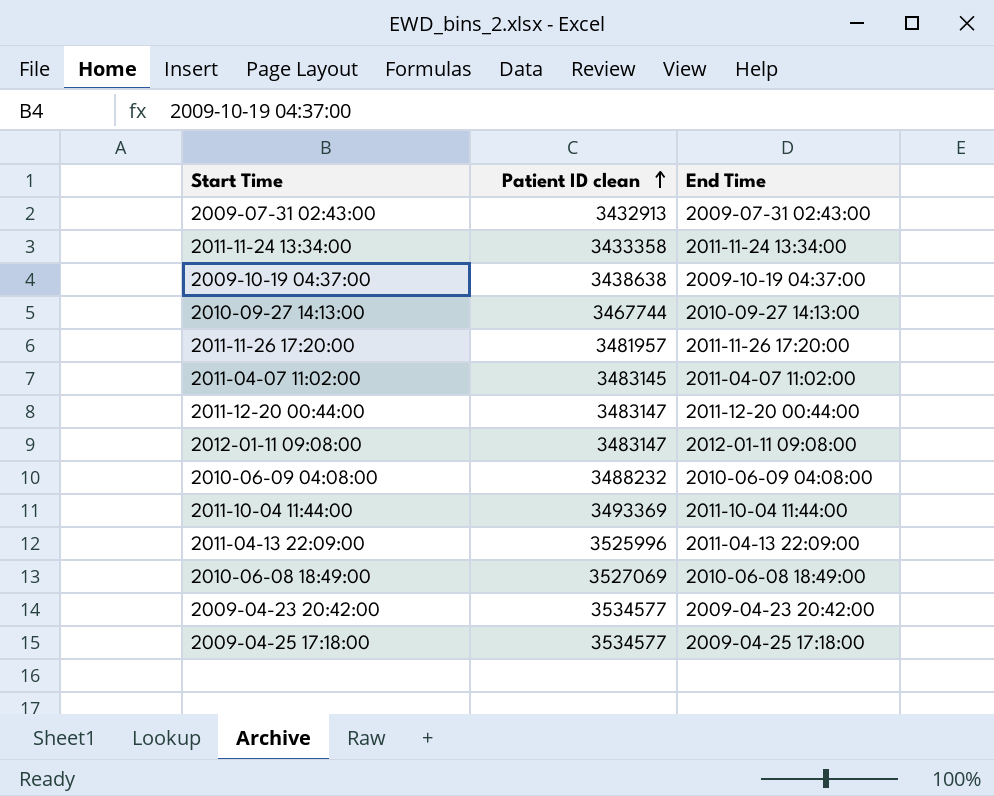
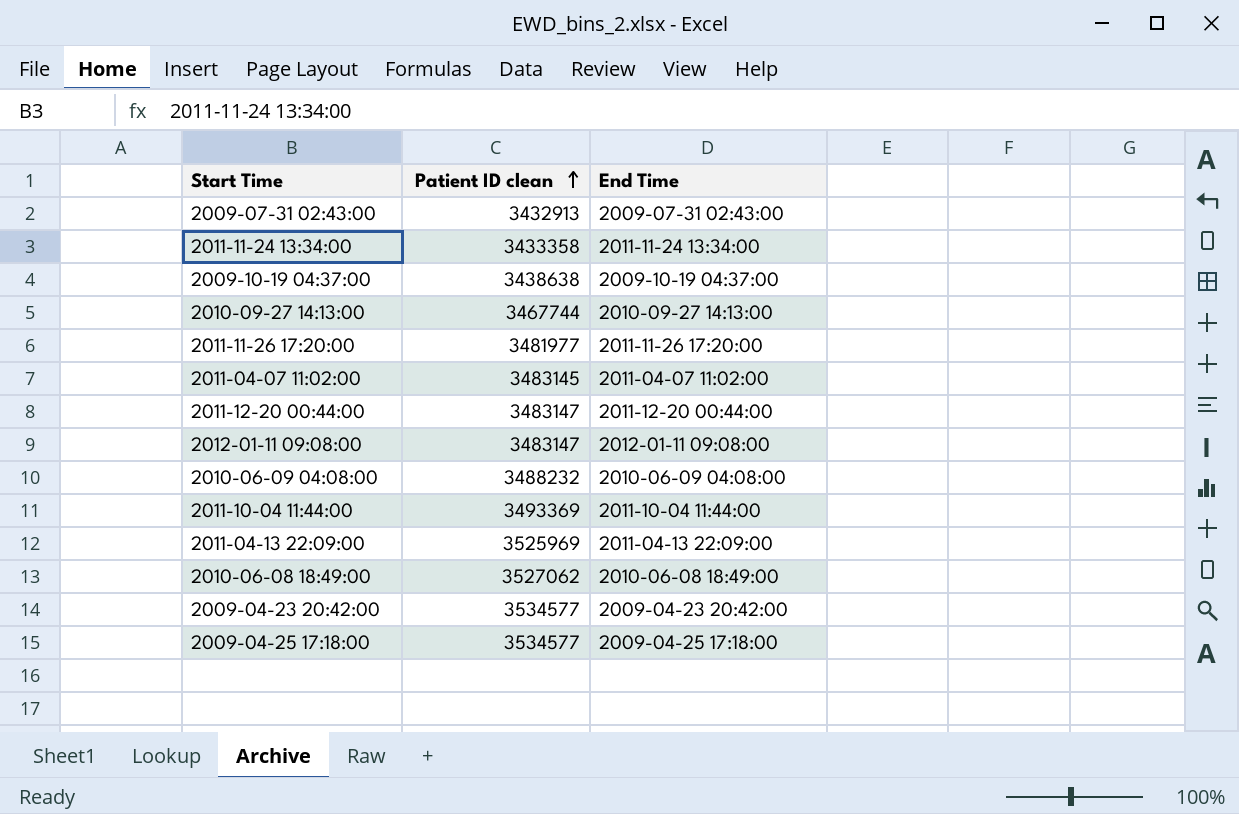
2011-11-26 17:20:00 | Patient ID clean: 3481957 -> 3481977
2011-04-13 22:09:00 | Patient ID clean: 3525996 -> 3525969
2010-06-08 18:49:00 | Patient ID clean: 3527069 -> 3527062

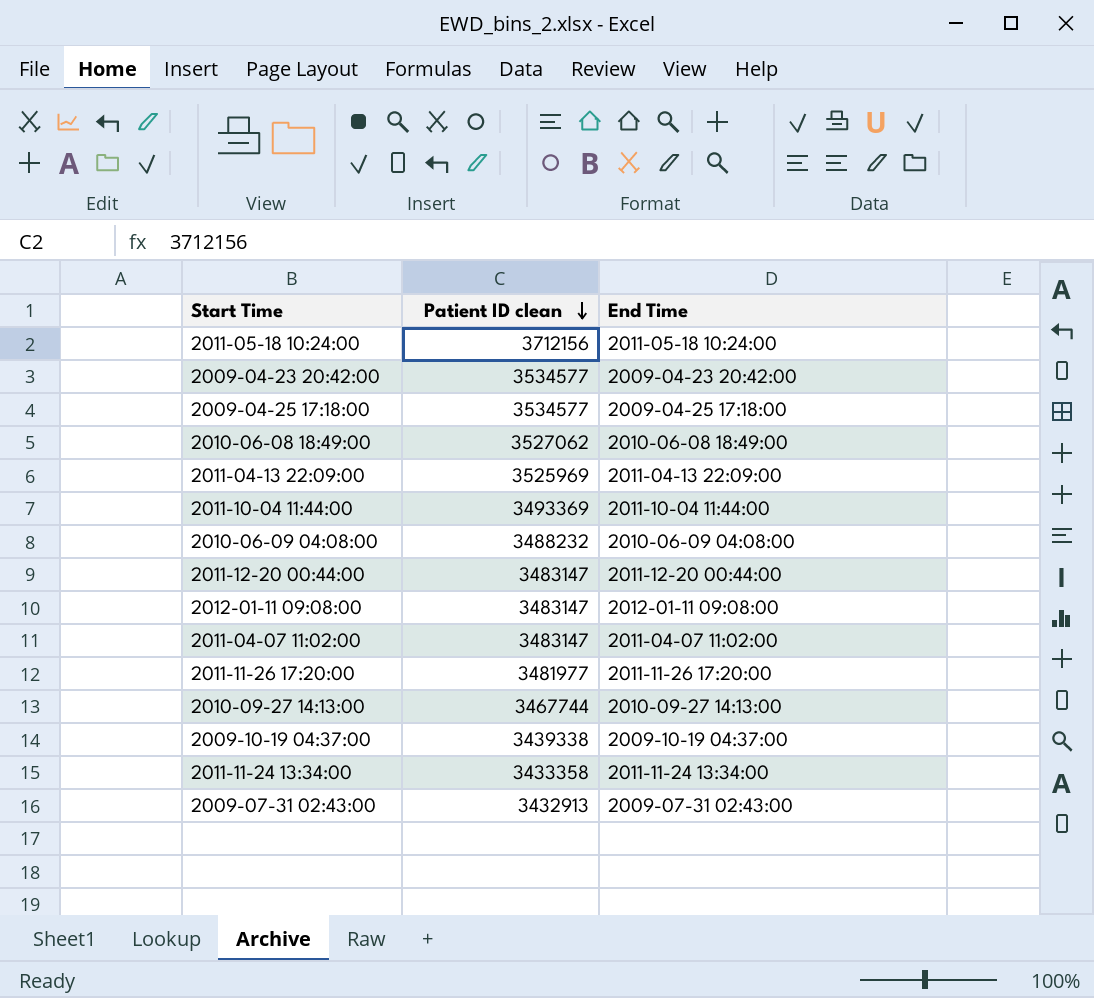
row order: Patient ID clean ascending -> Patient ID clean descending
row 2011-05-18 10:24:00: none -> 3712156 | 2011-05-18 10:24:00
2011-04-07 11:02:00 | Patient ID clean: 3483145 -> 3483147
2009-10-19 04:37:00 | Patient ID clean: 3438638 -> 3439338

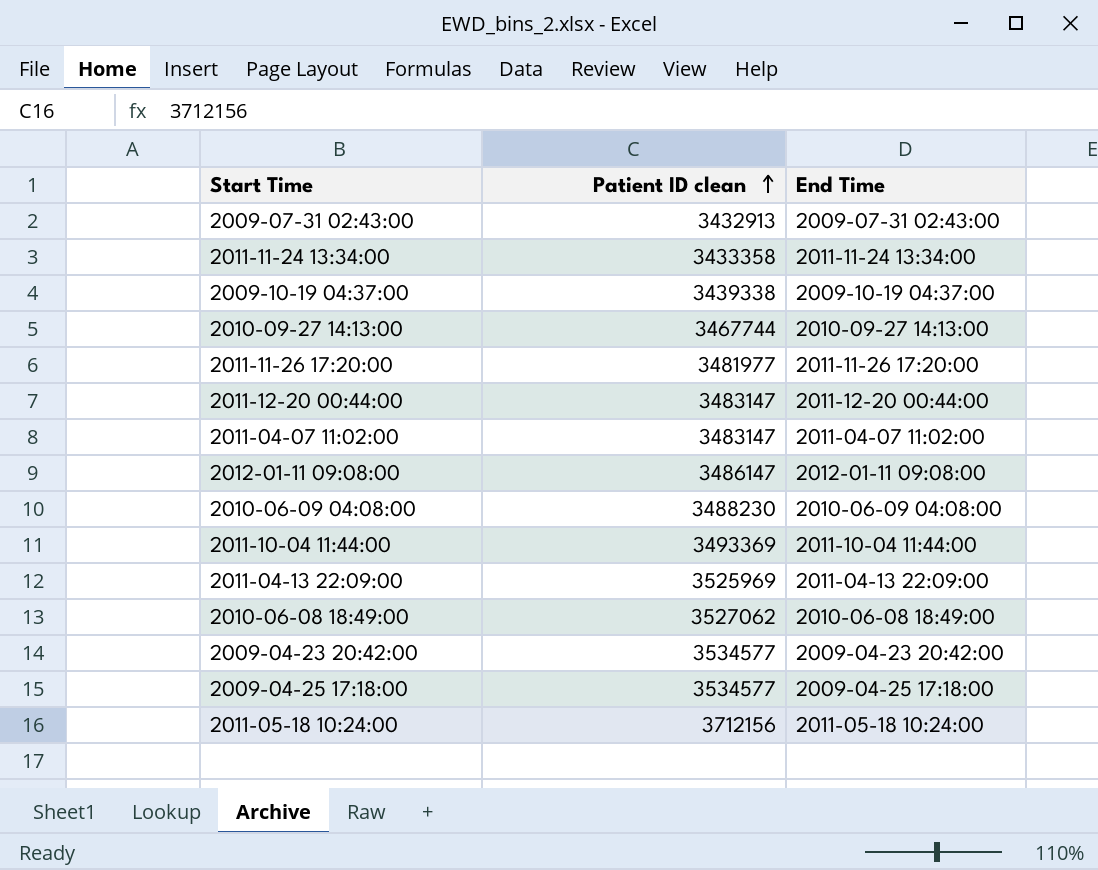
row order: Patient ID clean descending -> Patient ID clean ascending
2012-01-11 09:08:00 | Patient ID clean: 3483147 -> 3486147
2010-06-09 04:08:00 | Patient ID clean: 3488232 -> 3488230

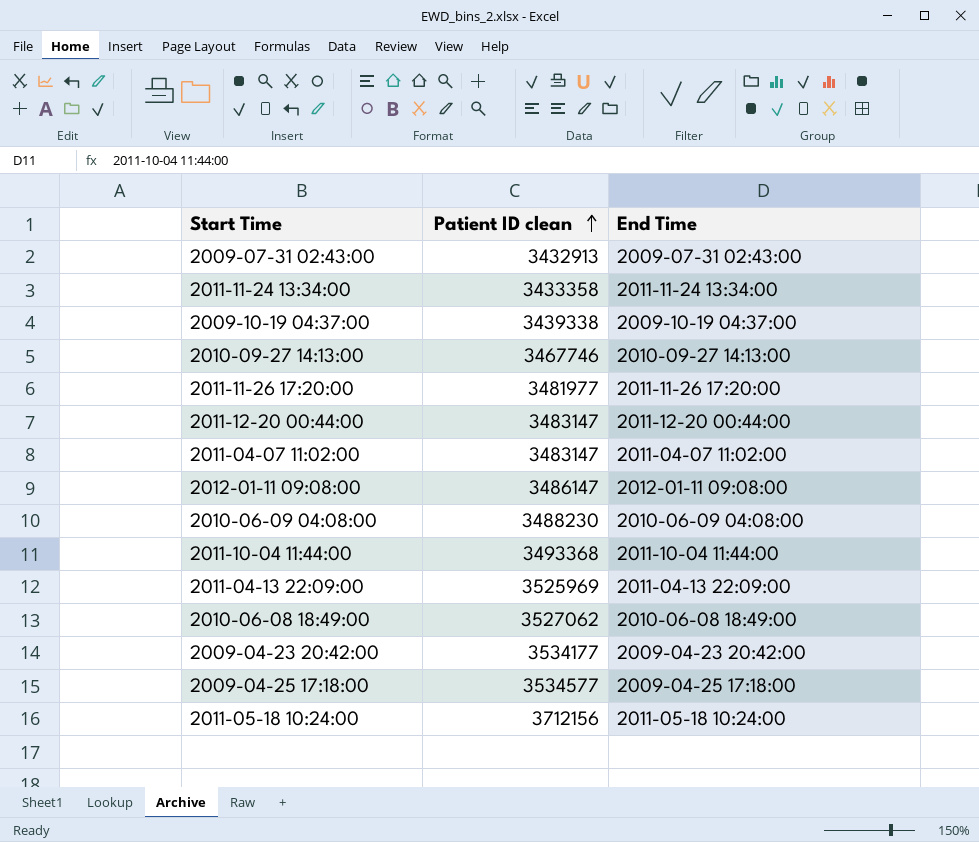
2010-09-27 14:13:00 | Patient ID clean: 3467744 -> 3467746
2011-10-04 11:44:00 | Patient ID clean: 3493369 -> 3493368
2009-04-23 20:42:00 | Patient ID clean: 3534577 -> 3534177

